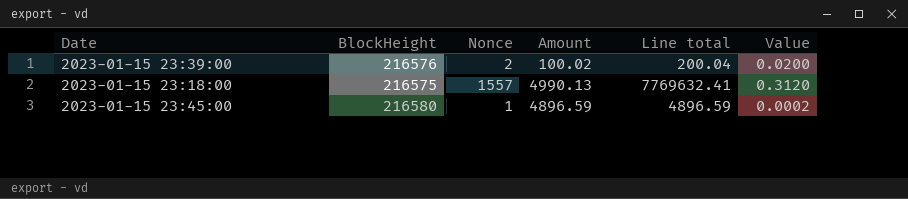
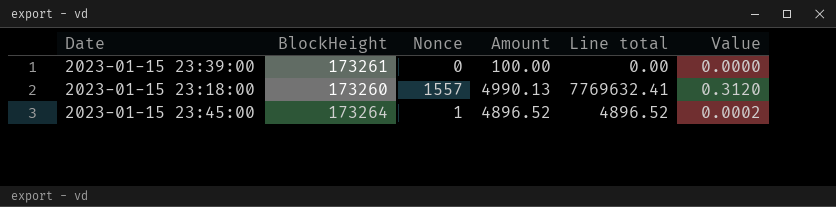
2023-01-15 23:39:00 | BlockHeight: 216576 -> 173261
2023-01-15 23:39:00 | Nonce: 2 -> 0
2023-01-15 23:39:00 | Amount: 100.02 -> 100.00
2023-01-15 23:39:00 | Line total: 200.04 -> 0.00
2023-01-15 23:39:00 | Value: 0.0200 -> 0.0000
2023-01-15 23:18:00 | BlockHeight: 216575 -> 173260
2023-01-15 23:45:00 | BlockHeight: 216580 -> 173264
2023-01-15 23:45:00 | Amount: 4896.59 -> 4896.52
2023-01-15 23:45:00 | Line total: 4896.59 -> 4896.52

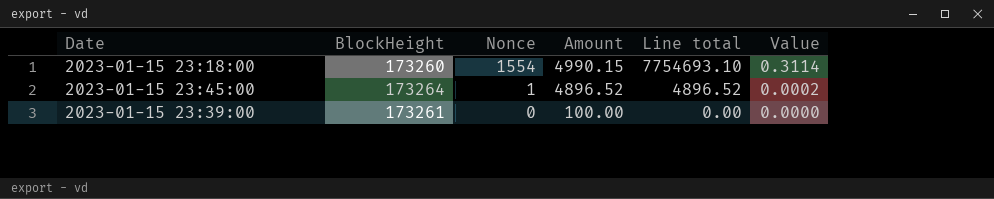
row order: none -> Nonce descending
2023-01-15 23:18:00 | Nonce: 1557 -> 1554
2023-01-15 23:18:00 | Amount: 4990.13 -> 4990.15
2023-01-15 23:18:00 | Line total: 7769632.41 -> 7754693.10
2023-01-15 23:18:00 | Value: 0.3120 -> 0.3114

